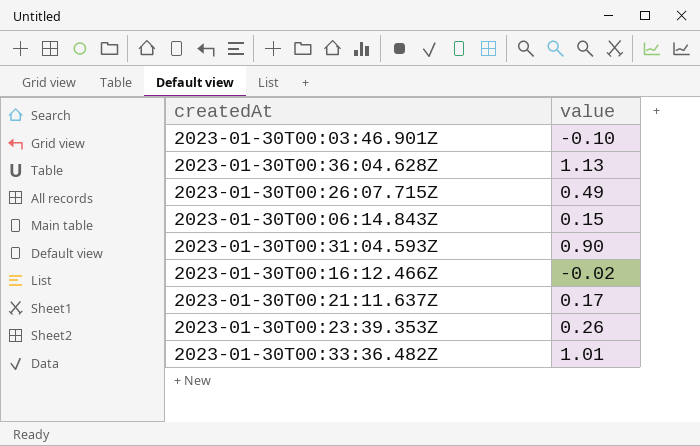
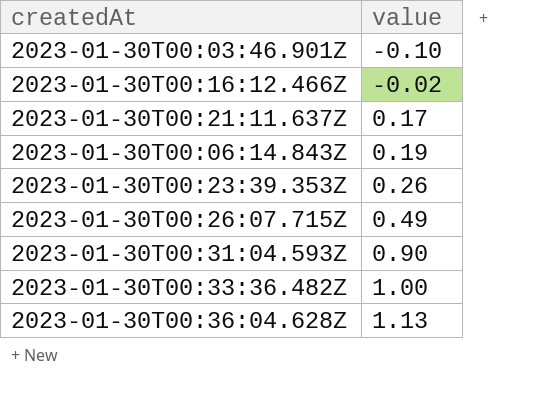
row order: none -> value ascending
2023-01-30T00:06:14.843Z | value: 0.15 -> 0.19
2023-01-30T00:33:36.482Z | value: 1.01 -> 1.00

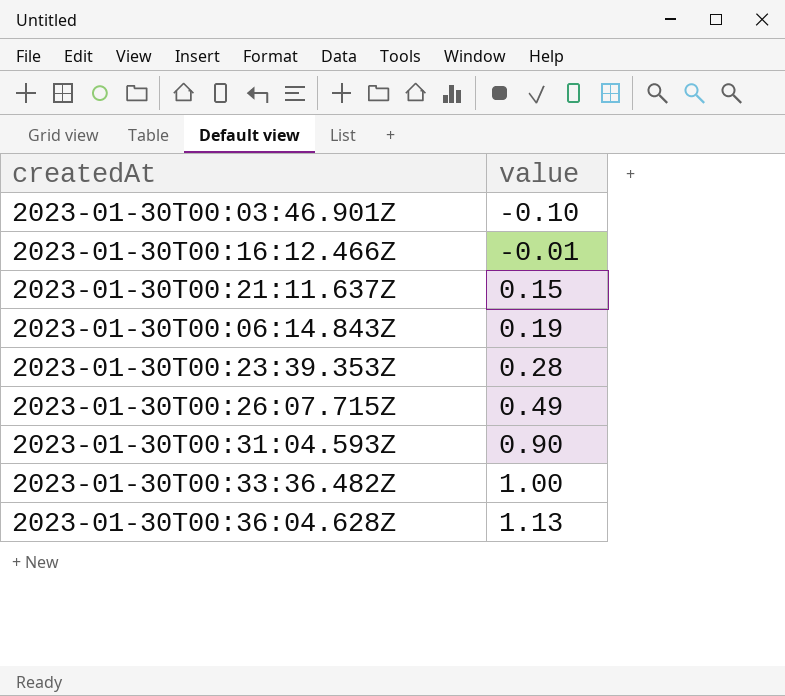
2023-01-30T00:16:12.466Z | value: -0.02 -> -0.01
2023-01-30T00:21:11.637Z | value: 0.17 -> 0.15
2023-01-30T00:23:39.353Z | value: 0.26 -> 0.28

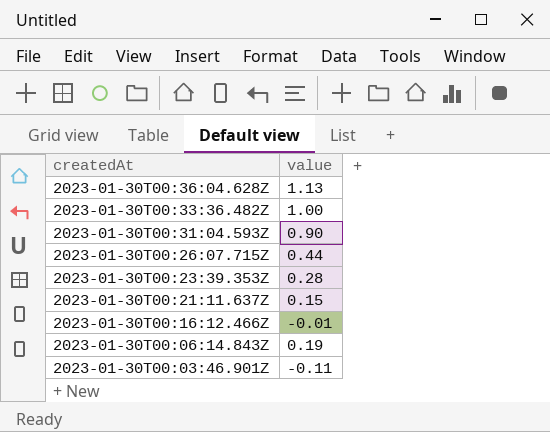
row order: value ascending -> createdAt descending
2023-01-30T00:26:07.715Z | value: 0.49 -> 0.44
2023-01-30T00:03:46.901Z | value: -0.10 -> -0.11

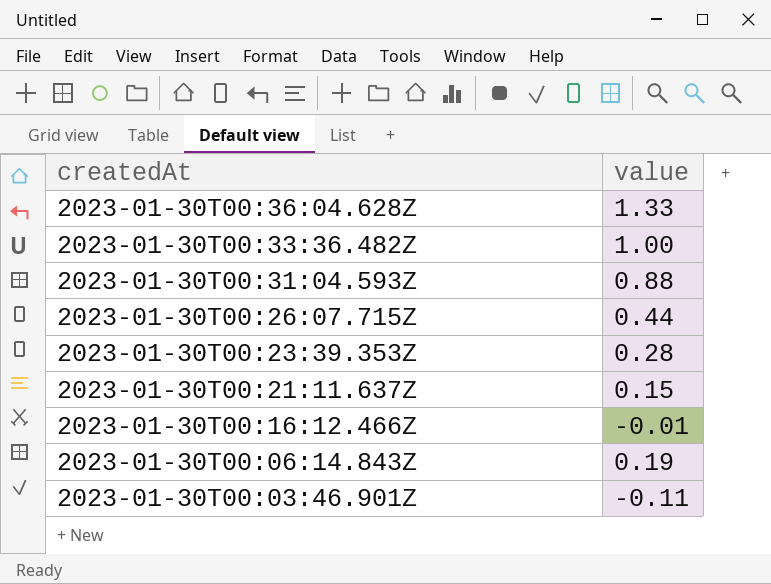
2023-01-30T00:36:04.628Z | value: 1.13 -> 1.33
2023-01-30T00:31:04.593Z | value: 0.90 -> 0.88

